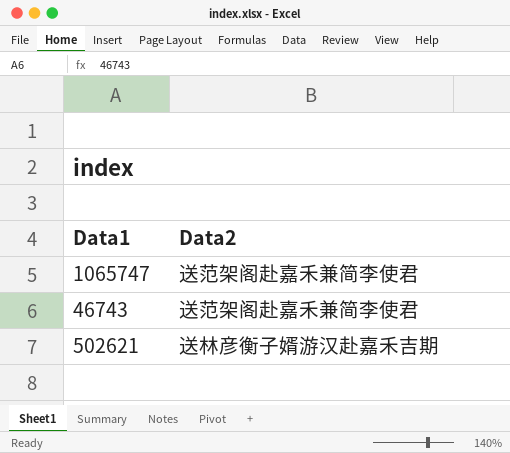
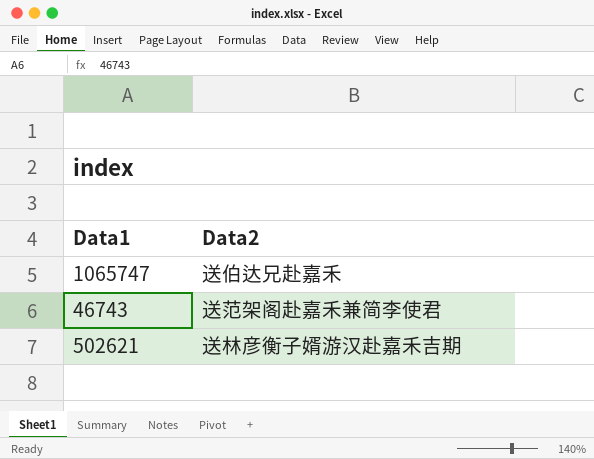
1065747 | Data2: 送范架阁赴嘉禾兼简李使君 -> 送伯达兄赴嘉禾

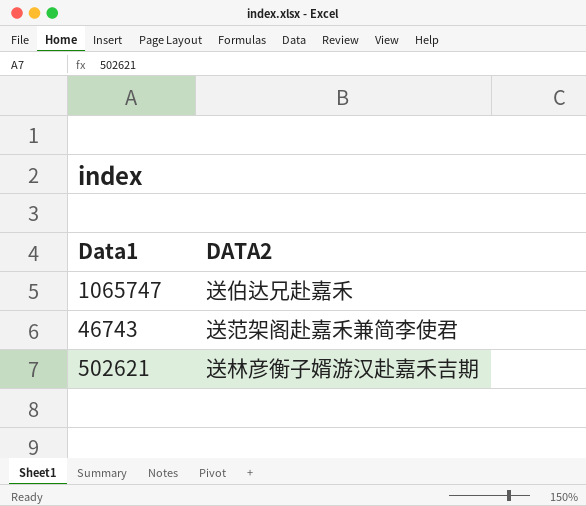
column name: Data2 -> DATA2

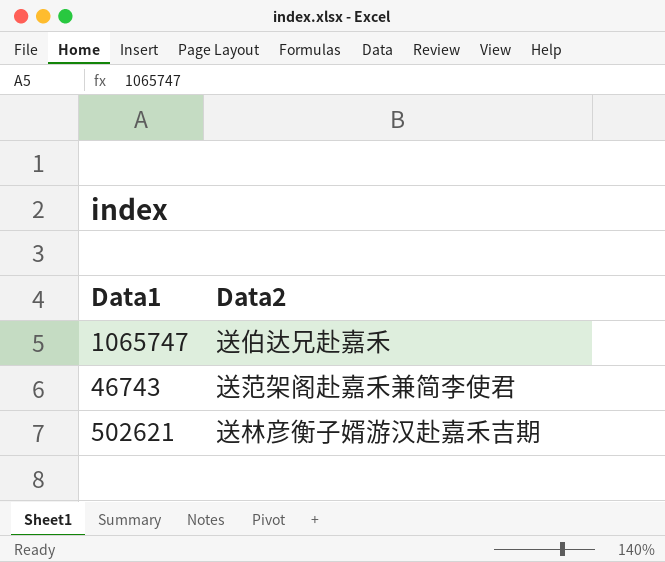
column name: DATA2 -> Data2

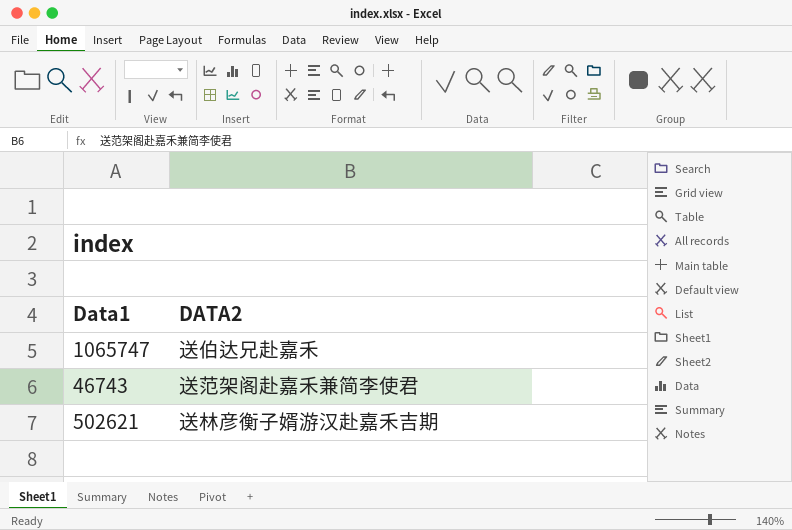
column name: Data2 -> DATA2

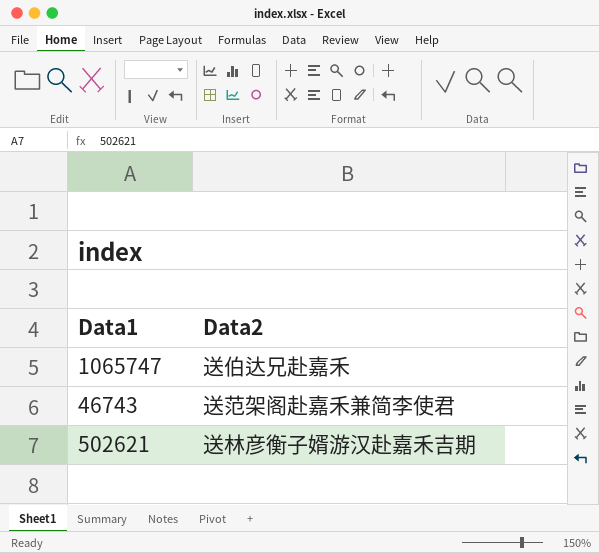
column name: DATA2 -> Data2

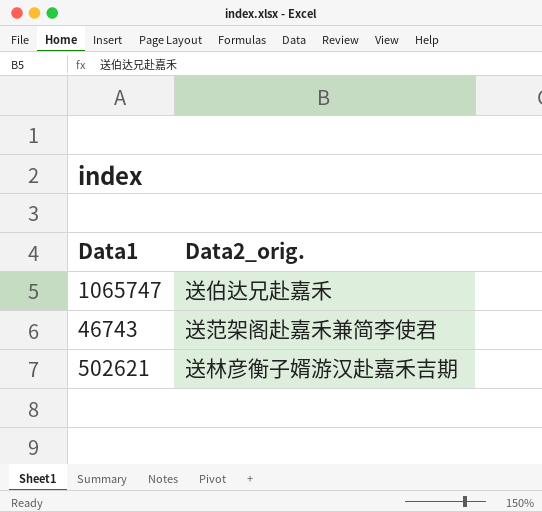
column name: Data2 -> Data2_orig.

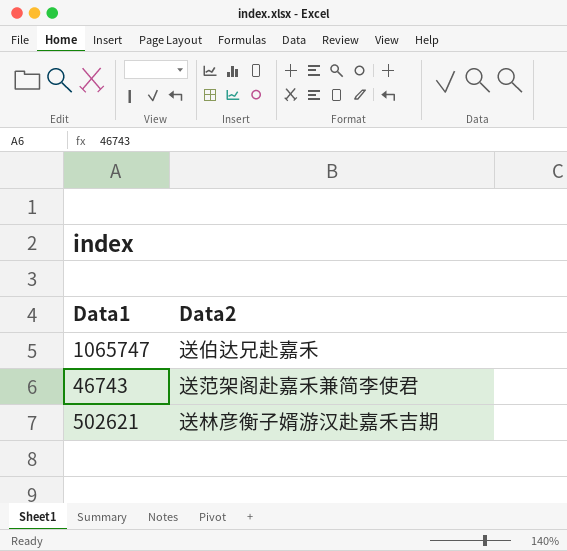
column name: Data2_orig. -> Data2

